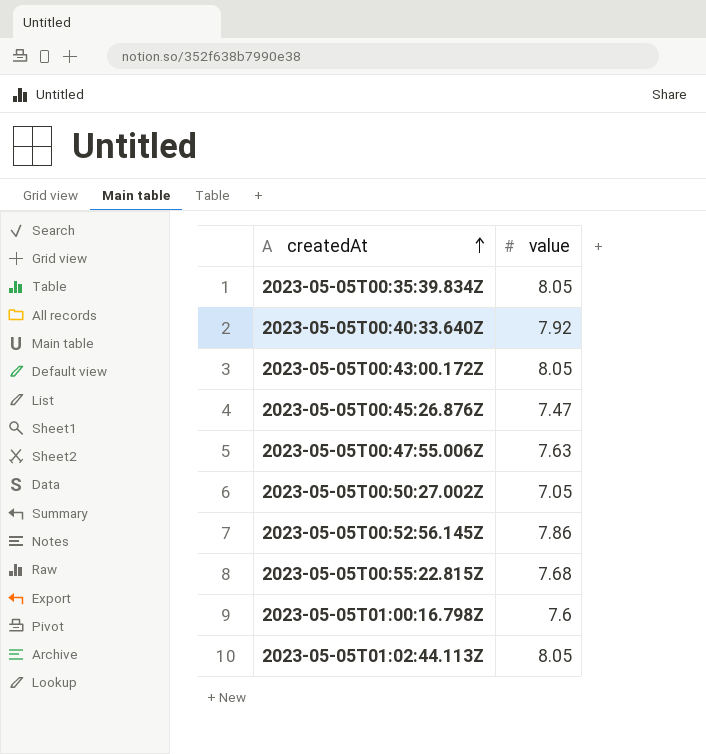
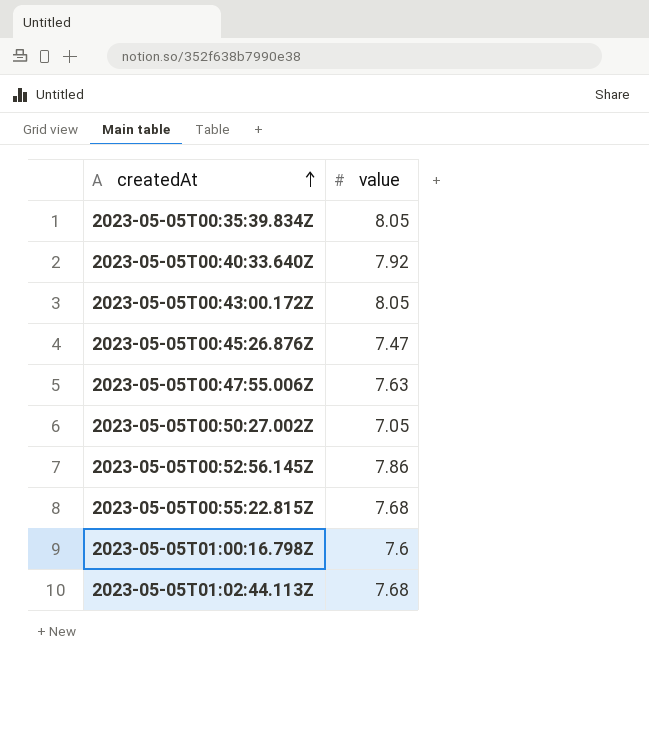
2023-05-05T01:02:44.113Z | value: 8.05 -> 7.68

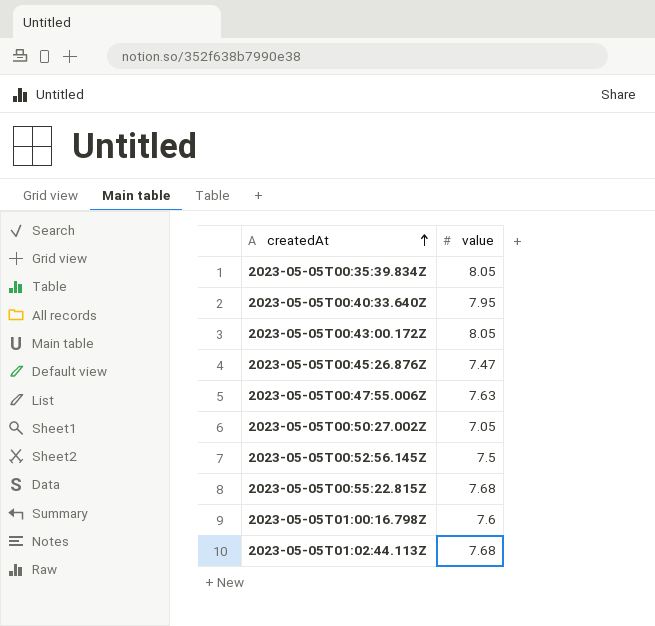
2023-05-05T00:40:33.640Z | value: 7.92 -> 7.95
2023-05-05T00:52:56.145Z | value: 7.86 -> 7.5

